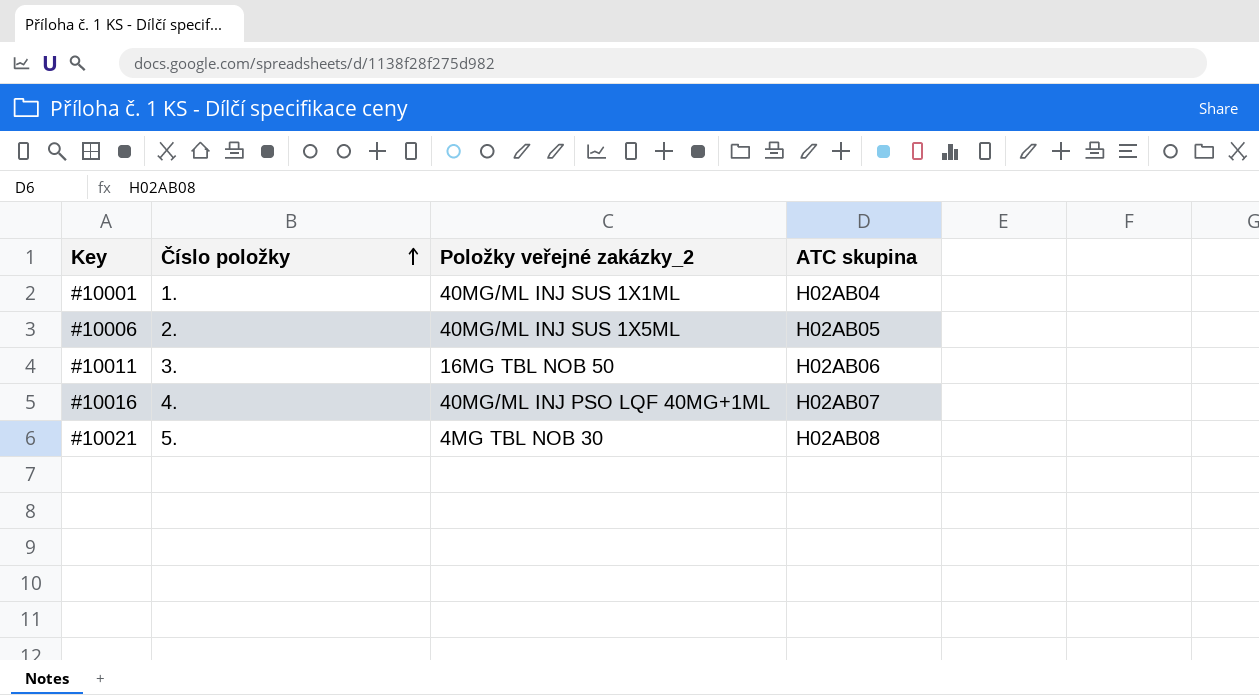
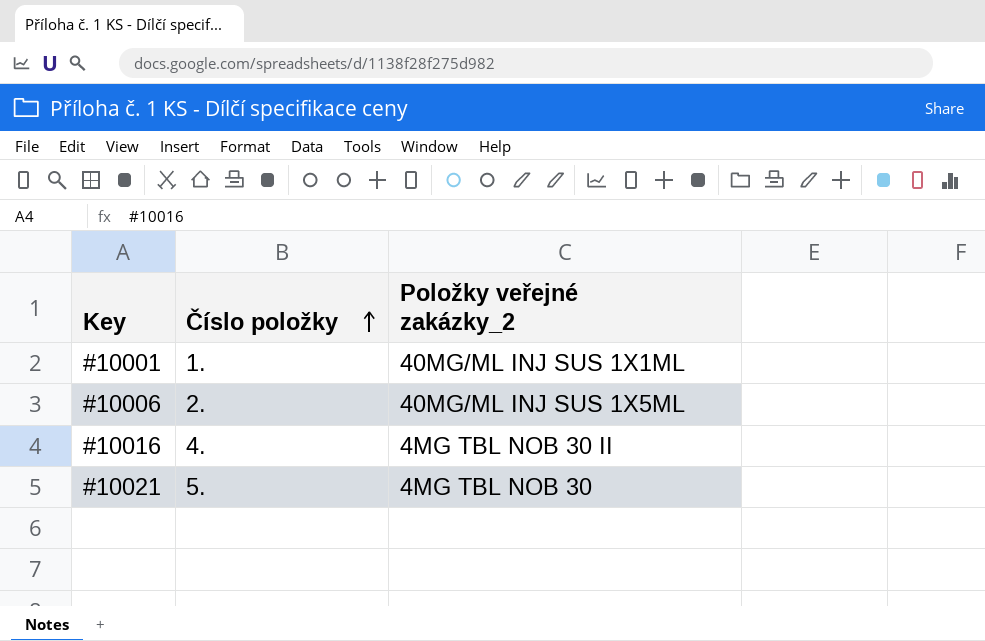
column ATC skupina | position: 4 -> none
row #10011: 3. | 16MG TBL NOB 50 | H02AB06 -> none
#10016 | Položky veřejné zakázky_2: 40MG/ML INJ PSO LQF 40MG+1ML -> 4MG TBL NOB 30 II

